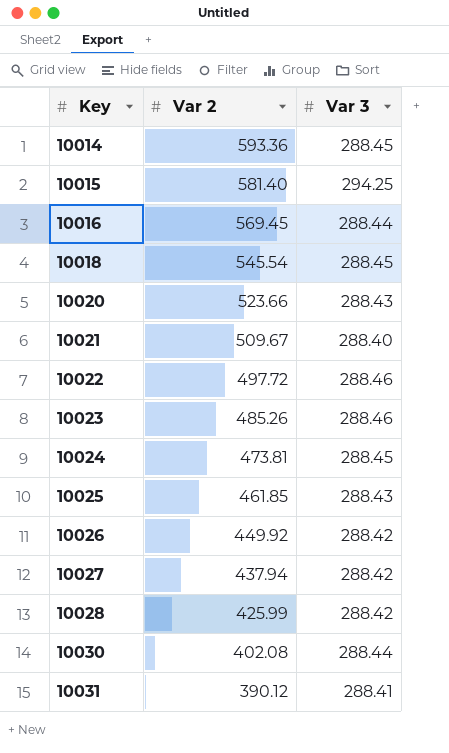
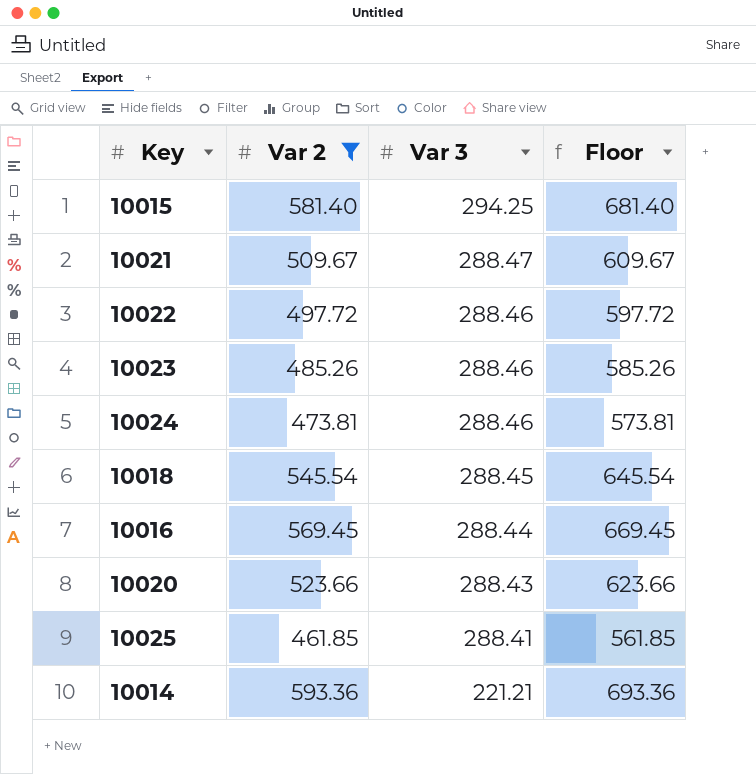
filter: none -> Var 2 >= 461.85
row order: Key ascending -> Var 3 descending
column Floor | formula: none -> [Var 2] + 100
10021 | Var 3: 288.40 -> 288.47
10024 | Var 3: 288.45 -> 288.46
10025 | Var 3: 288.43 -> 288.41
10014 | Var 3: 288.45 -> 221.21

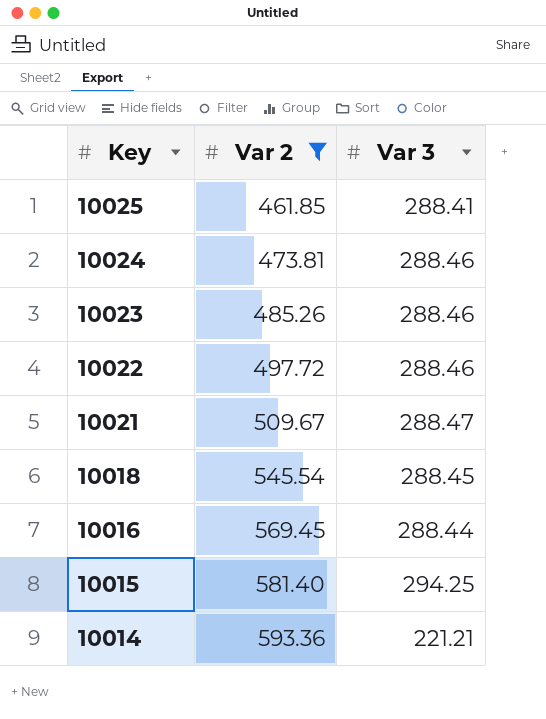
row order: Var 3 descending -> Key descending
column Floor | formula: [Var 2] + 100 -> none
row 10020: 523.66 | 288.43 | 623.66 -> none

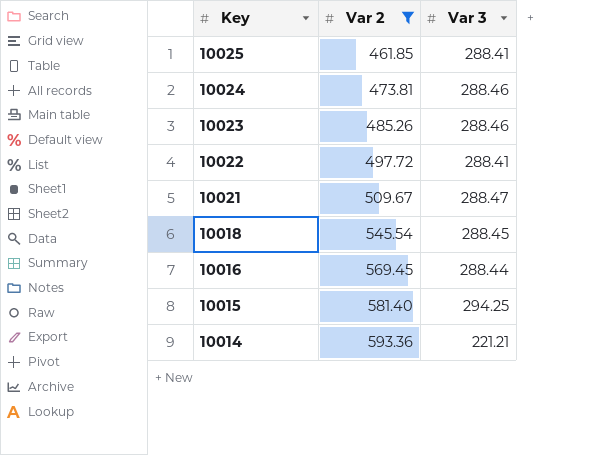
10022 | Var 3: 288.46 -> 288.41

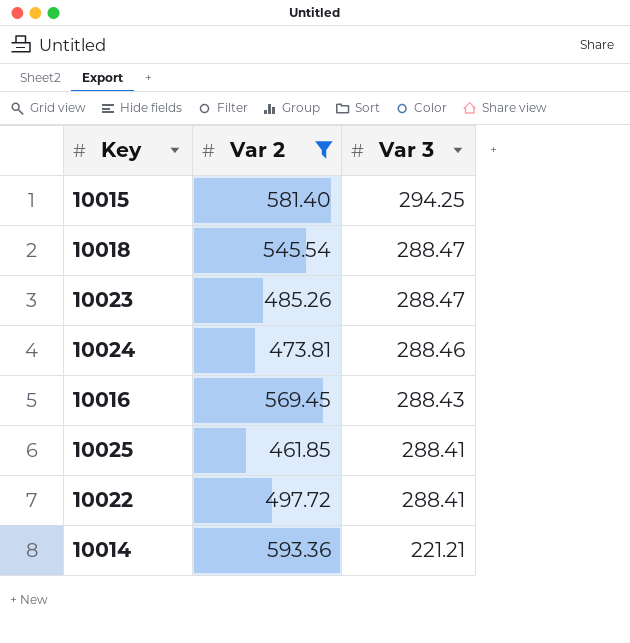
row order: Key descending -> Var 3 descending
row 10021: 509.67 | 288.47 -> none
10018 | Var 3: 288.45 -> 288.47
10023 | Var 3: 288.46 -> 288.47
10016 | Var 3: 288.44 -> 288.43

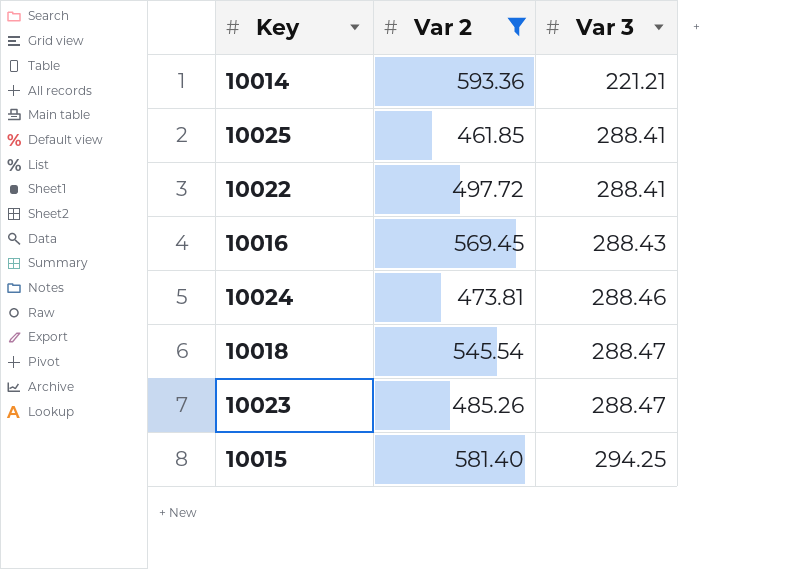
row order: Var 3 descending -> Var 3 ascending

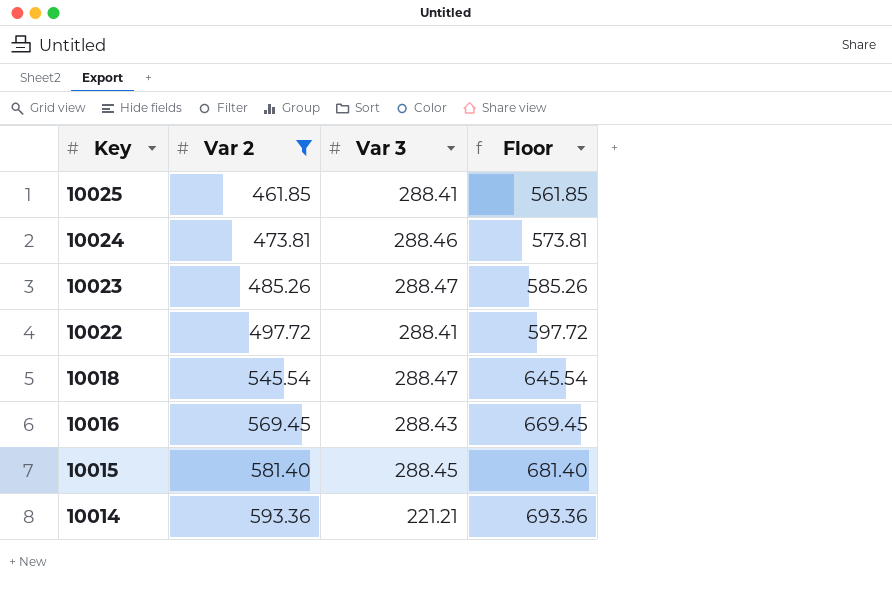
row order: Var 3 ascending -> Key descending
column Floor | formula: none -> [Var 2] + 100
10015 | Var 3: 294.25 -> 288.45

